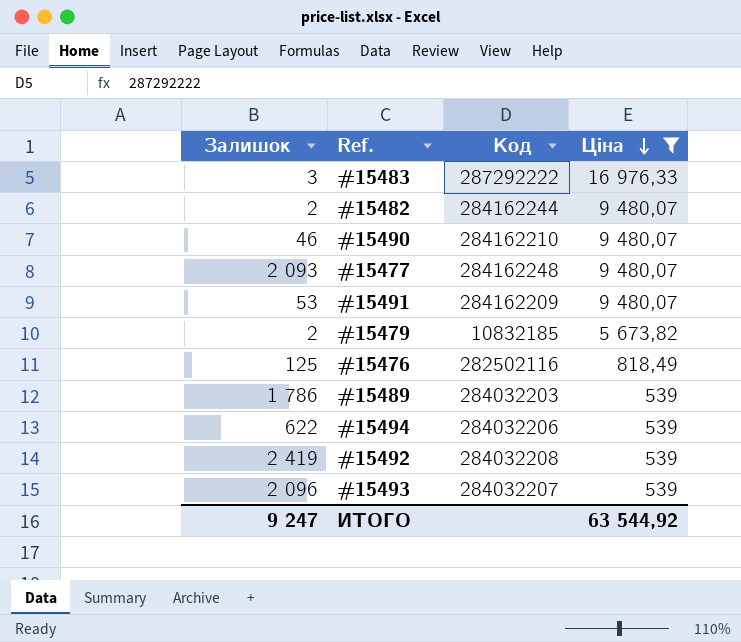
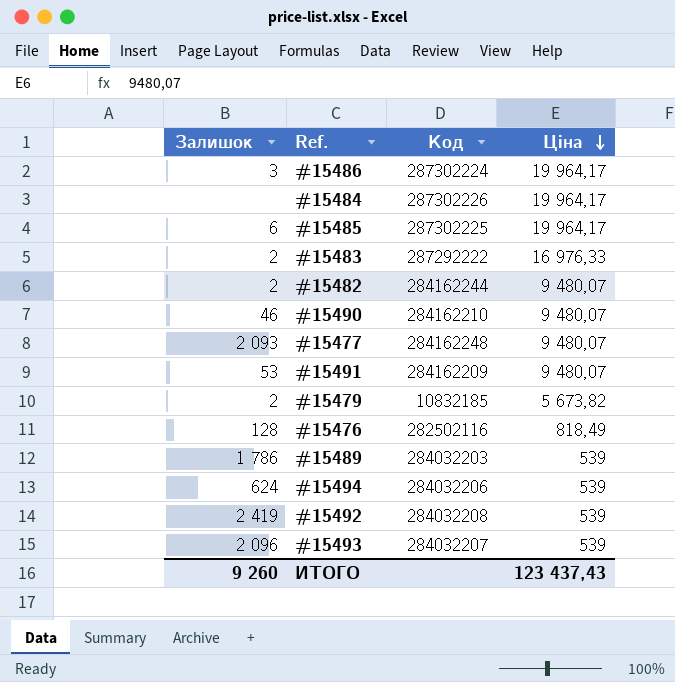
filter: Ціна != 19 964,17 -> none
#15483 | Залишок: 3 -> 2
#15476 | Залишок: 125 -> 128
#15494 | Залишок: 622 -> 624
ИТОГО | Залишок: 9 247 -> 9 260
ИТОГО | Ціна: 63 544,92 -> 123 437,43

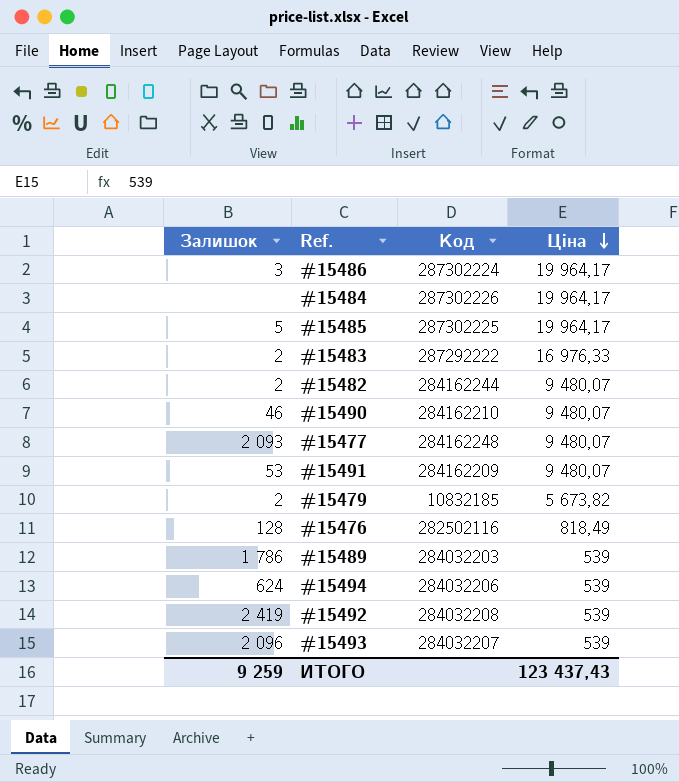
#15485 | Залишок: 6 -> 5
ИТОГО | Залишок: 9 260 -> 9 259

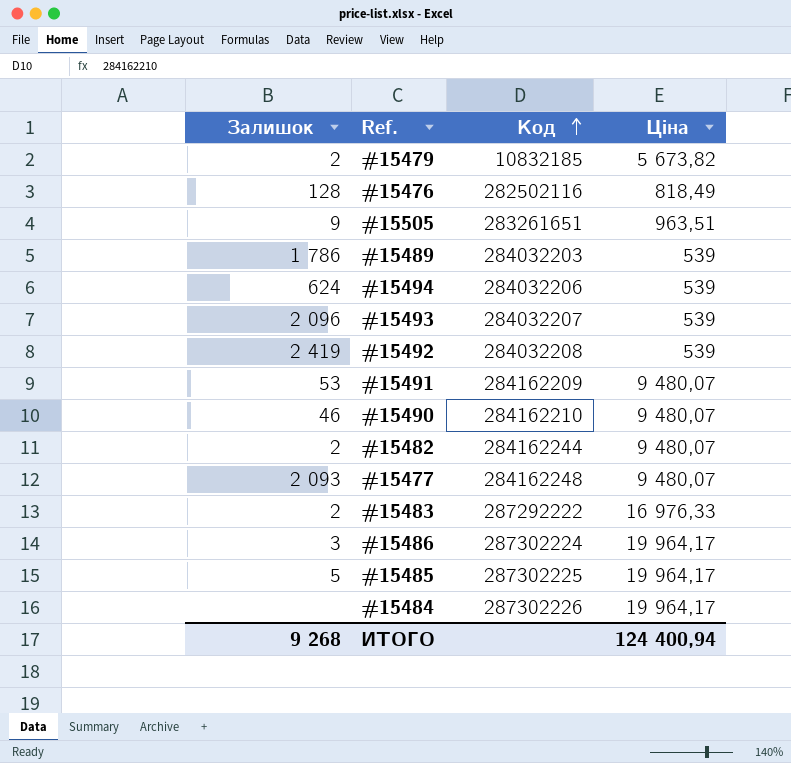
row order: Ціна descending -> Код ascending
row #15505: none -> 9 | 283261651 | 963,51
ИТОГО | Залишок: 9 259 -> 9 268
ИТОГО | Ціна: 123 437,43 -> 124 400,94

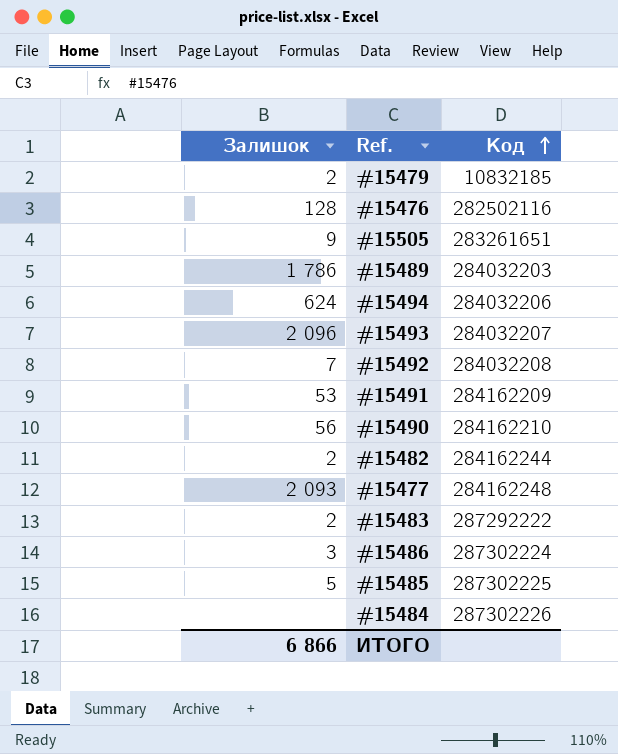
column Ціна | position: 4 -> none
#15492 | Залишок: 2 419 -> 7
#15490 | Залишок: 46 -> 56
ИТОГО | Залишок: 9 268 -> 6 866

